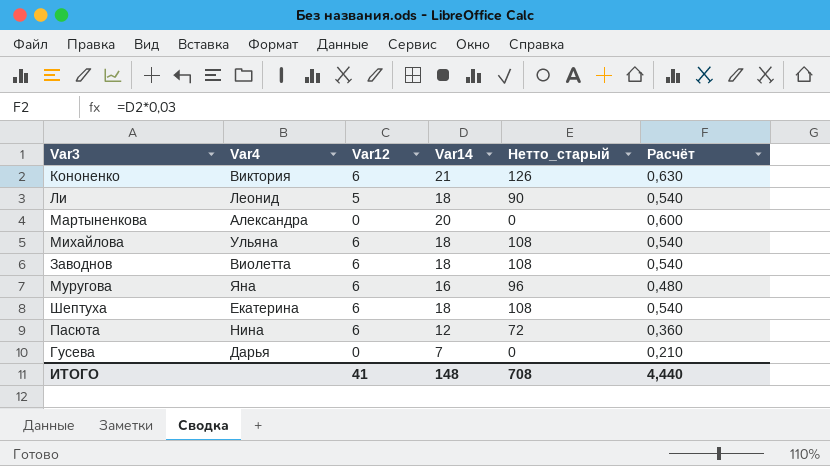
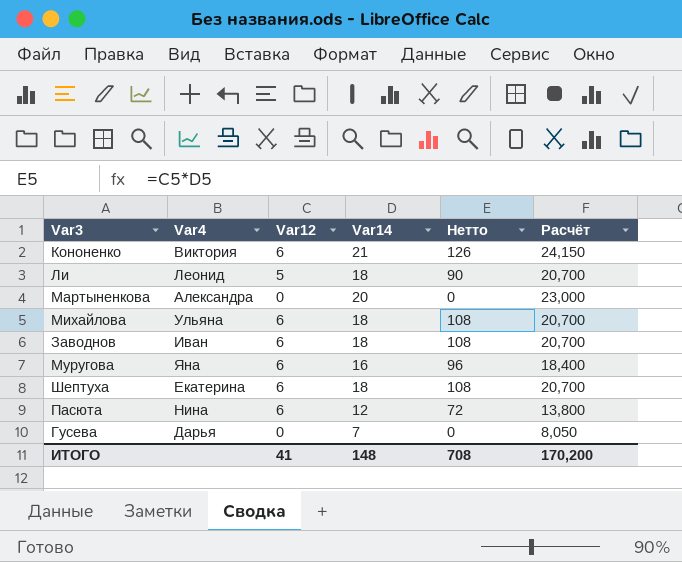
column name: Нетто_старый -> Нетто
column Расчёт | formula: [Var14] * 0,03 -> [Var14] * 1,15
Заводнов | Var4: Виолетта -> Иван
ИТОГО | Расчёт: 4,440 -> 170,200

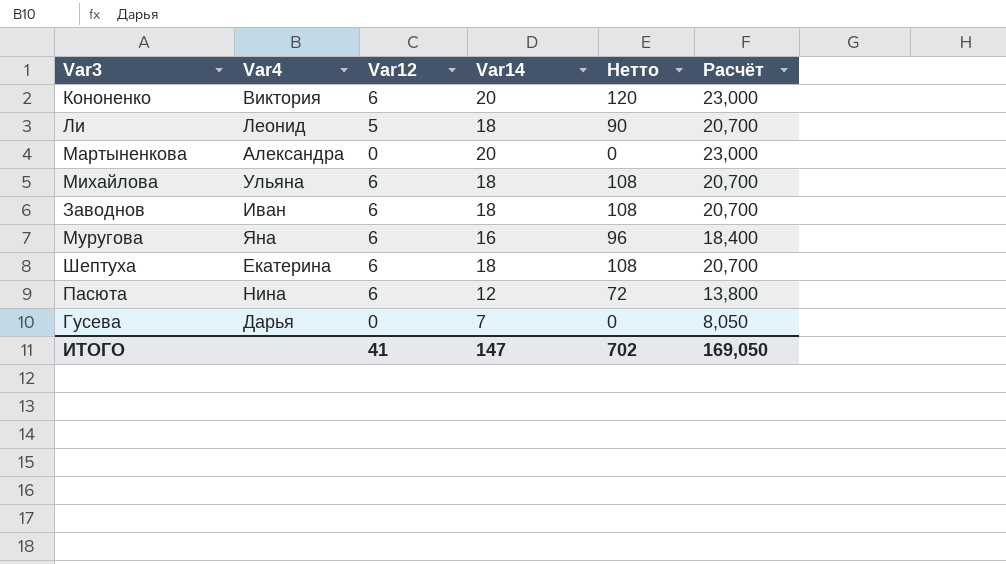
Кононенко | Var14: 21 -> 20
Кононенко | Нетто: 126 -> 120
Кононенко | Расчёт: 24,150 -> 23,000
ИТОГО | Var14: 148 -> 147
ИТОГО | Нетто: 708 -> 702
ИТОГО | Расчёт: 170,200 -> 169,050

